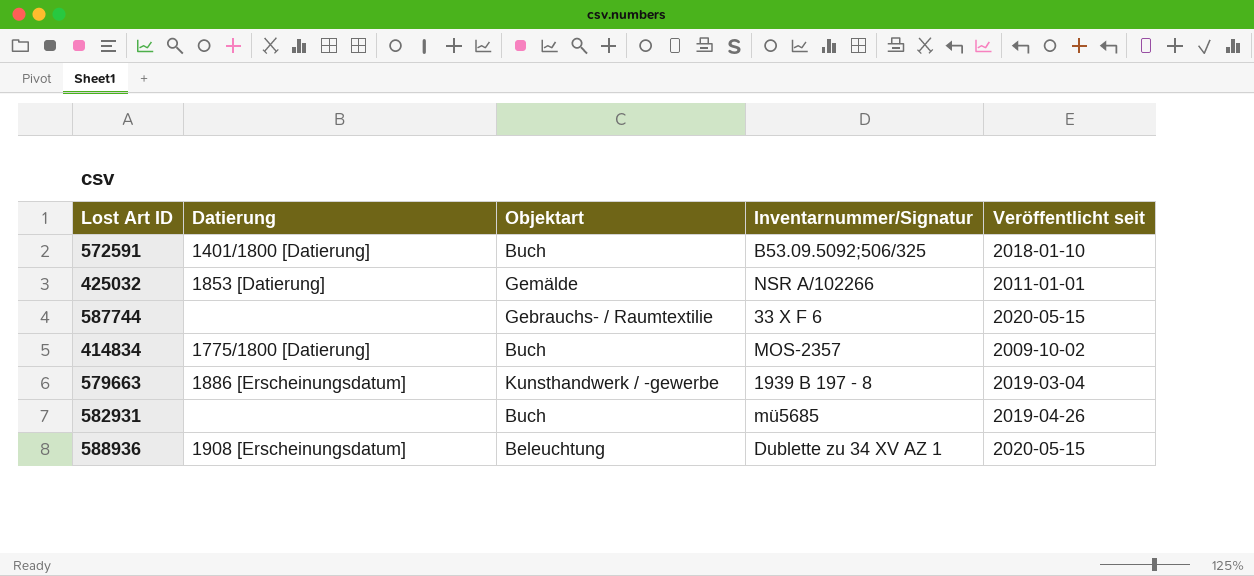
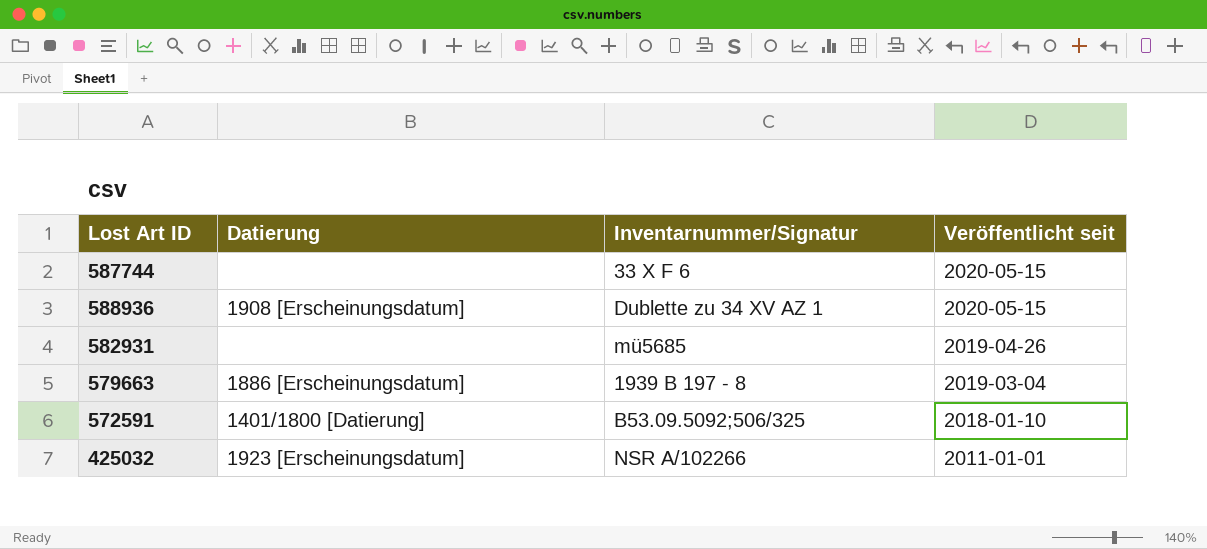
row order: none -> Veröffentlicht seit descending
column Objektart | position: 3 -> none
row 414834: 1775/1800 [Datierung] | Buch | MOS-2357 | 2009-10-02 -> none
425032 | Datierung: 1853 [Datierung] -> 1923 [Erscheinungsdatum]

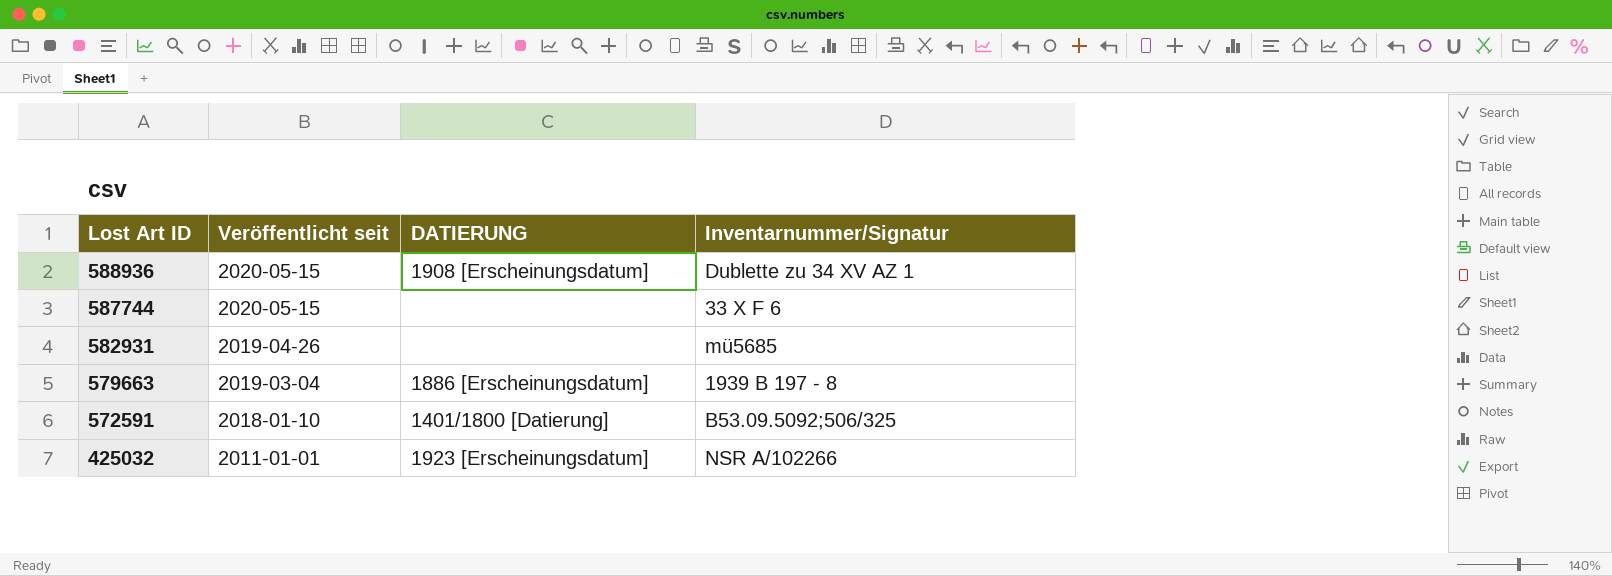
row order: Veröffentlicht seit descending -> Lost Art ID descending
column Veröffentlicht seit | position: 4 -> 2
column name: Datierung -> DATIERUNG

